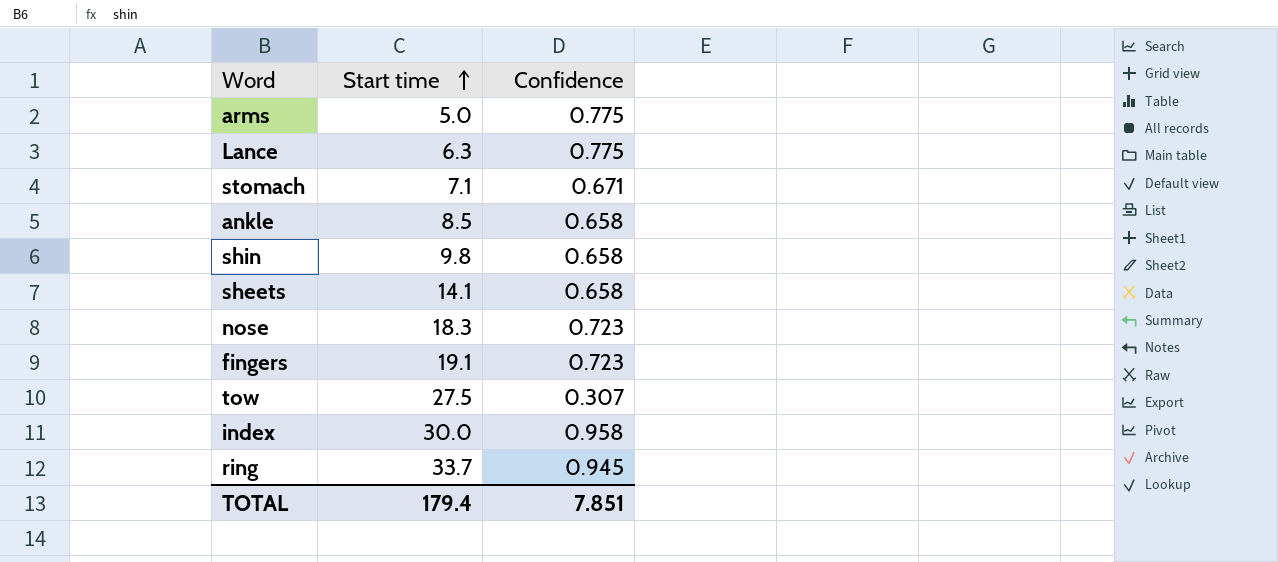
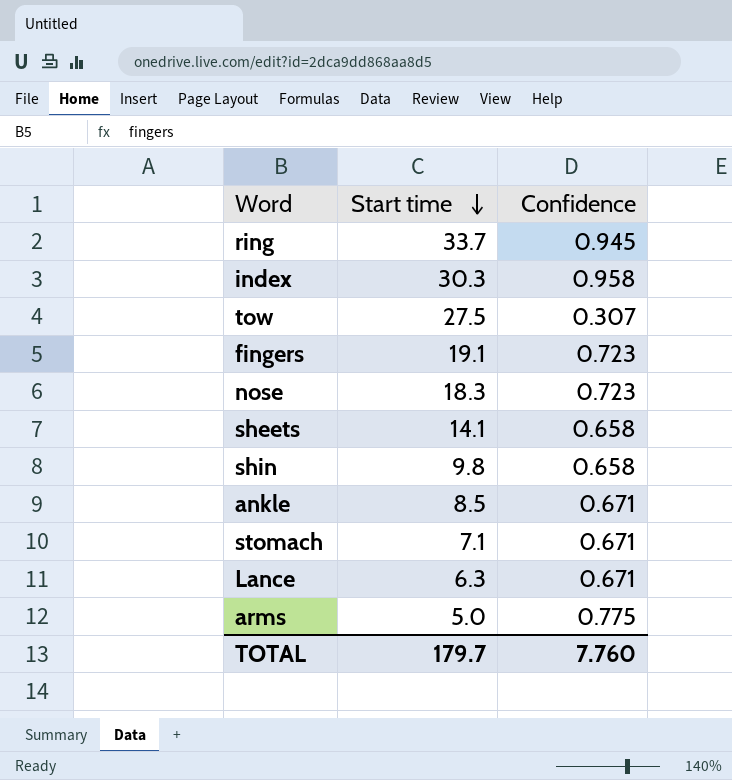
row order: Start time ascending -> Start time descending
index | Start time: 30.0 -> 30.3
ankle | Confidence: 0.658 -> 0.671
Lance | Confidence: 0.775 -> 0.671
TOTAL | Start time: 179.4 -> 179.7
TOTAL | Confidence: 7.851 -> 7.760

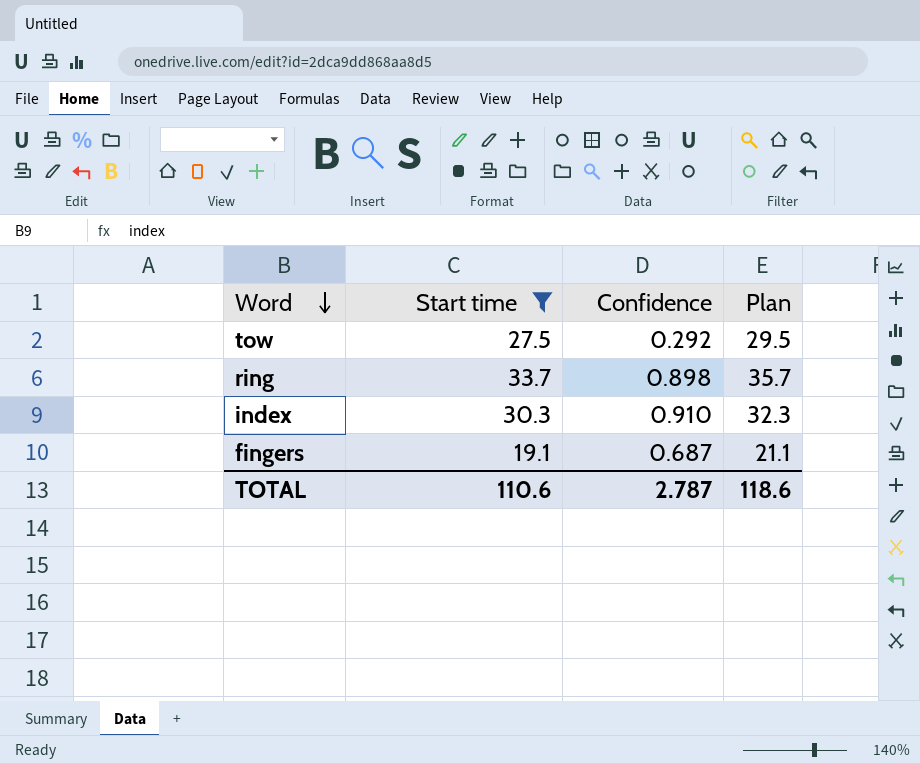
filter: none -> Start time >= 19.1
row order: Start time descending -> Word descending
column Plan | formula: none -> [Start time] + 2
tow | Confidence: 0.307 -> 0.292
ring | Confidence: 0.945 -> 0.898
index | Confidence: 0.958 -> 0.910
fingers | Confidence: 0.723 -> 0.687
TOTAL | Start time: 179.7 -> 110.6
TOTAL | Confidence: 7.760 -> 2.787

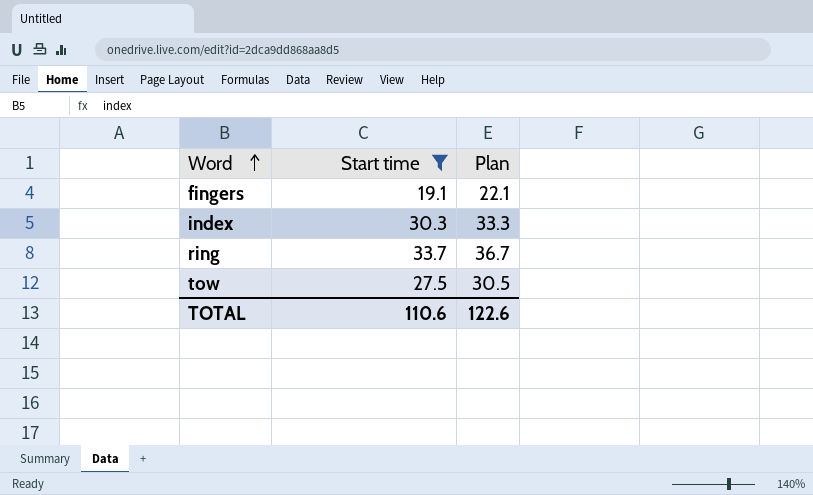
row order: Word descending -> Word ascending
column Confidence | position: 3 -> none
column Plan | formula: [Start time] + 2 -> [Start time] + 3
TOTAL | Plan: 118.6 -> 122.6

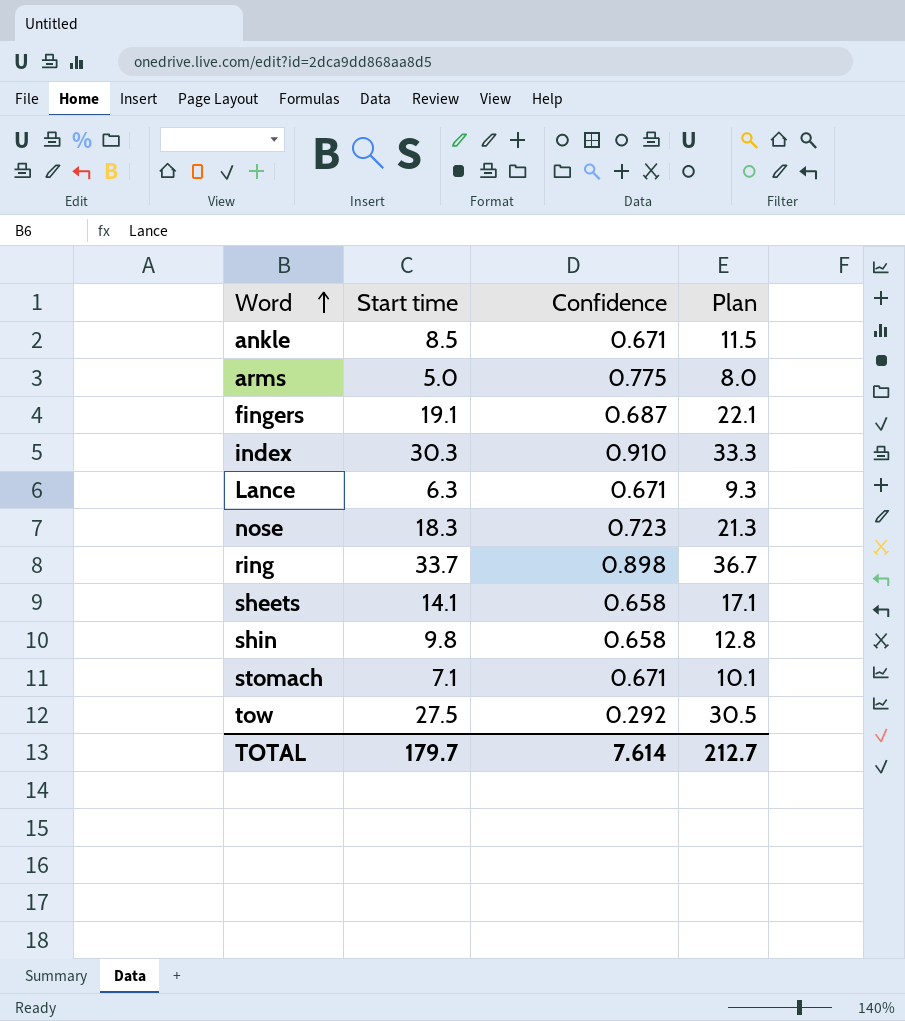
filter: Start time >= 19.1 -> none
column Confidence | position: none -> 3
TOTAL | Start time: 110.6 -> 179.7
TOTAL | Plan: 122.6 -> 212.7

